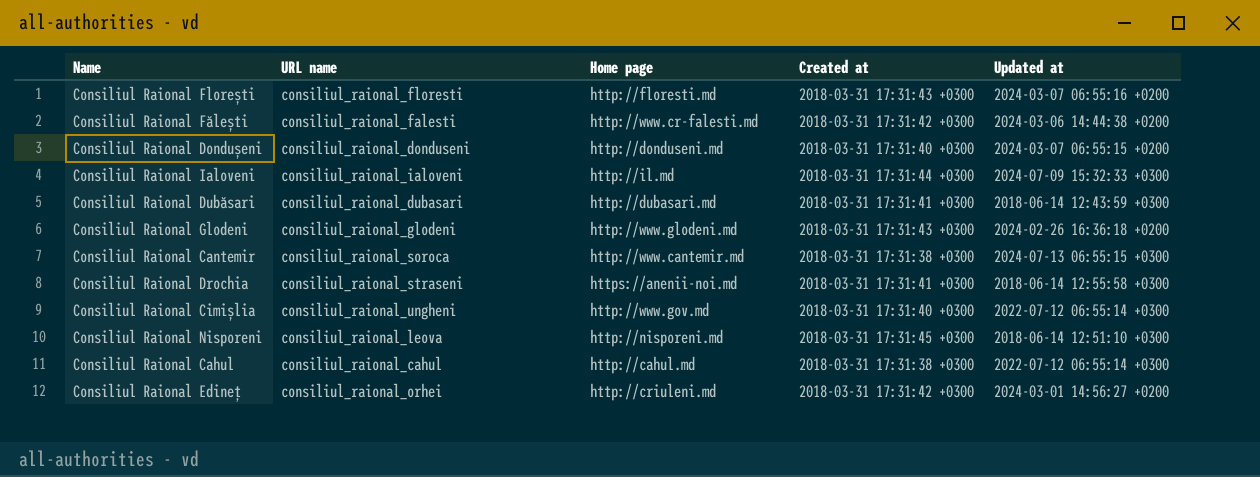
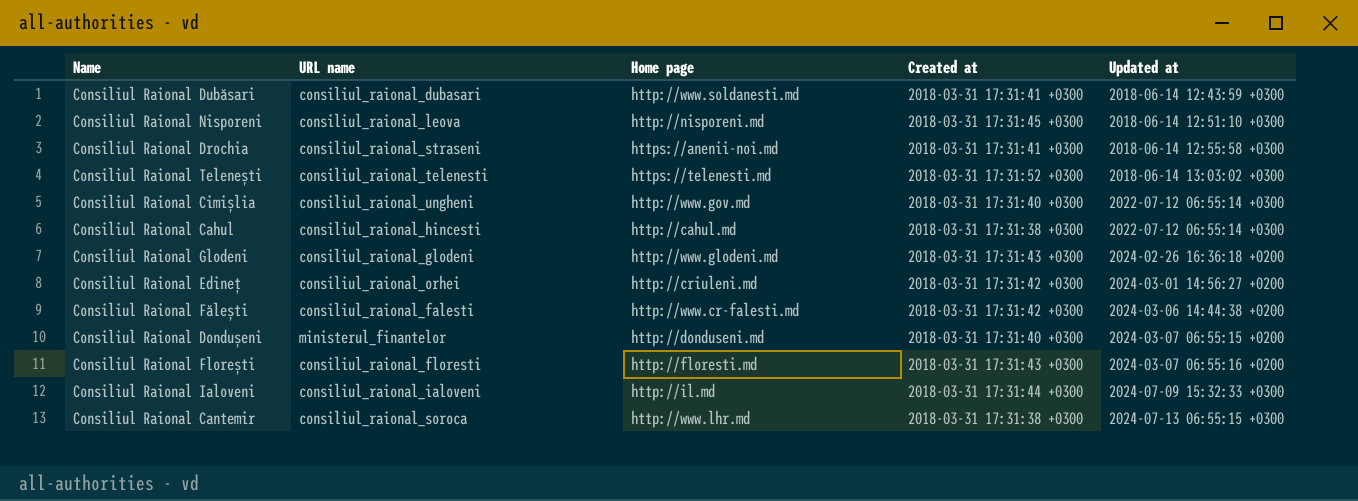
row order: none -> Updated at ascending
Consiliul Raional Dubăsari | Home page: http://dubasari.md -> http://www.soldanesti.md
row Consiliul Raional Telenești: none -> consiliul_raional_telenesti | https://telenesti.md | 2018-03-31 17:31:52 +0300 | 2018-06-14 13:03:02 +0300
Consiliul Raional Cahul | URL name: consiliul_raional_cahul -> consiliul_raional_hincesti
Consiliul Raional Dondușeni | URL name: consiliul_raional_donduseni -> ministerul_finantelor
Consiliul Raional Cantemir | Home page: http://www.cantemir.md -> http://www.lhr.md

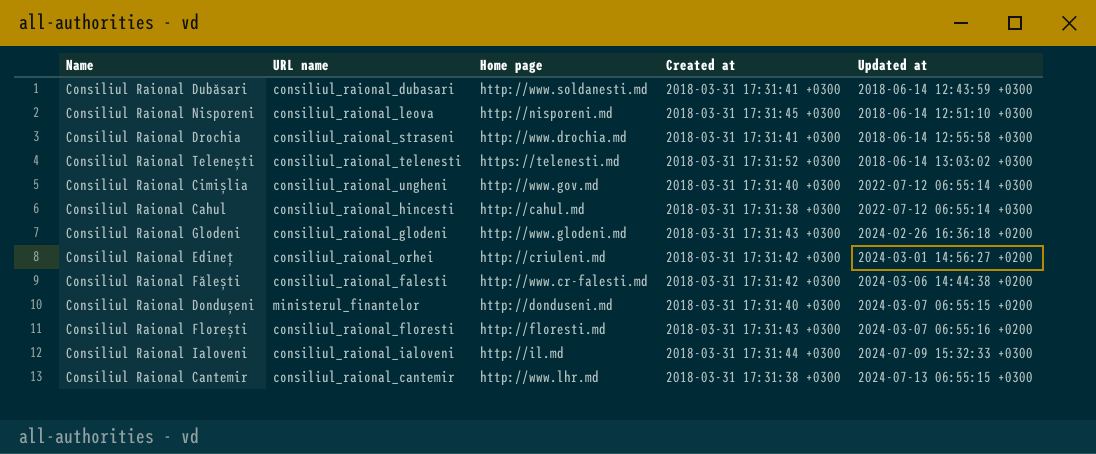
Consiliul Raional Drochia | Home page: https://anenii-noi.md -> http://www.drochia.md
Consiliul Raional Cantemir | URL name: consiliul_raional_soroca -> consiliul_raional_cantemir

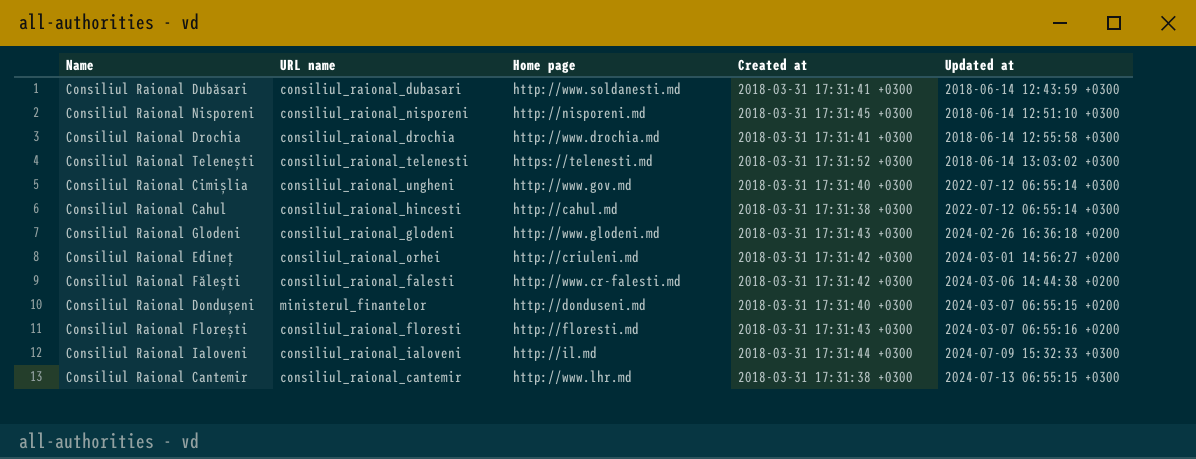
Consiliul Raional Nisporeni | URL name: consiliul_raional_leova -> consiliul_raional_nisporeni
Consiliul Raional Drochia | URL name: consiliul_raional_straseni -> consiliul_raional_drochia

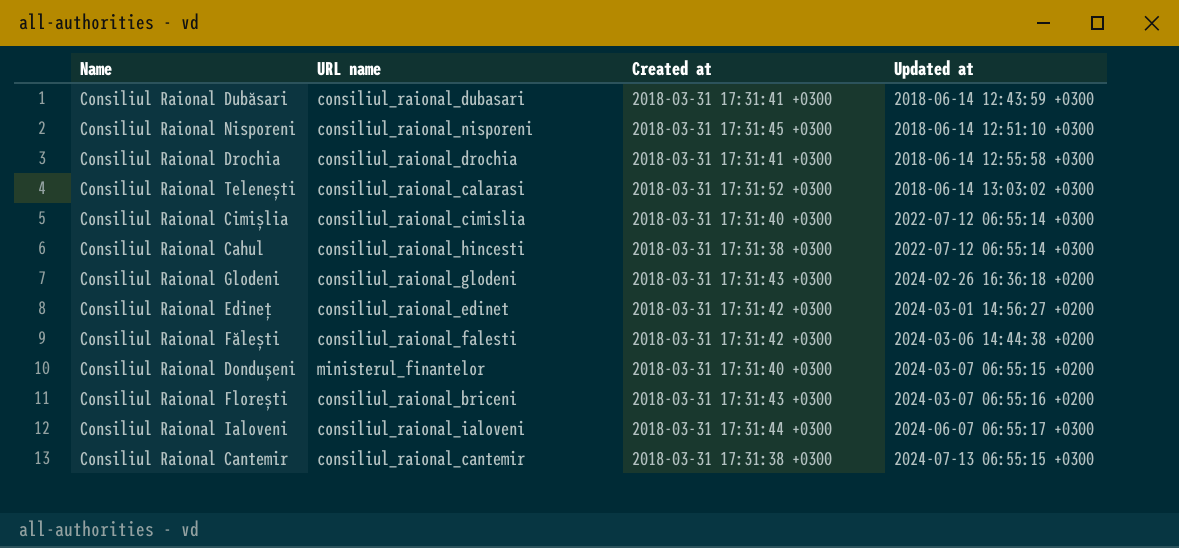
column Home page | position: 3 -> none
Consiliul Raional Telenești | URL name: consiliul_raional_telenesti -> consiliul_raional_calarasi
Consiliul Raional Cimișlia | URL name: consiliul_raional_ungheni -> consiliul_raional_cimislia
Consiliul Raional Edineț | URL name: consiliul_raional_orhei -> consiliul_raional_edinet
Consiliul Raional Florești | URL name: consiliul_raional_floresti -> consiliul_raional_briceni
Consiliul Raional Ialoveni | Updated at: 2024-07-09 15:32:33 +0300 -> 2024-06-07 06:55:17 +0300

